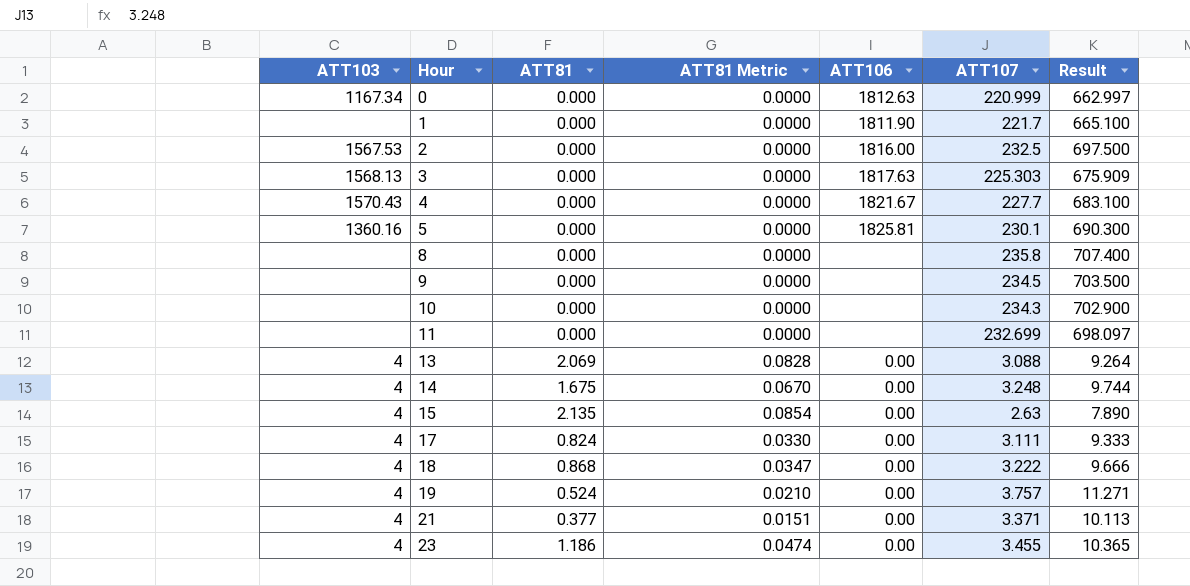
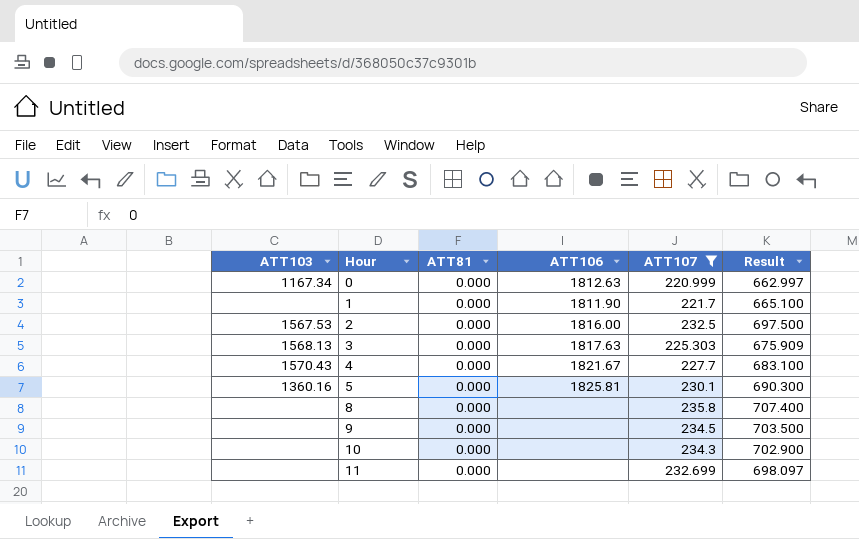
filter: none -> ATT107 >= 220.999
column ATT81 Metric | formula: [ATT81] * 0.04 -> none

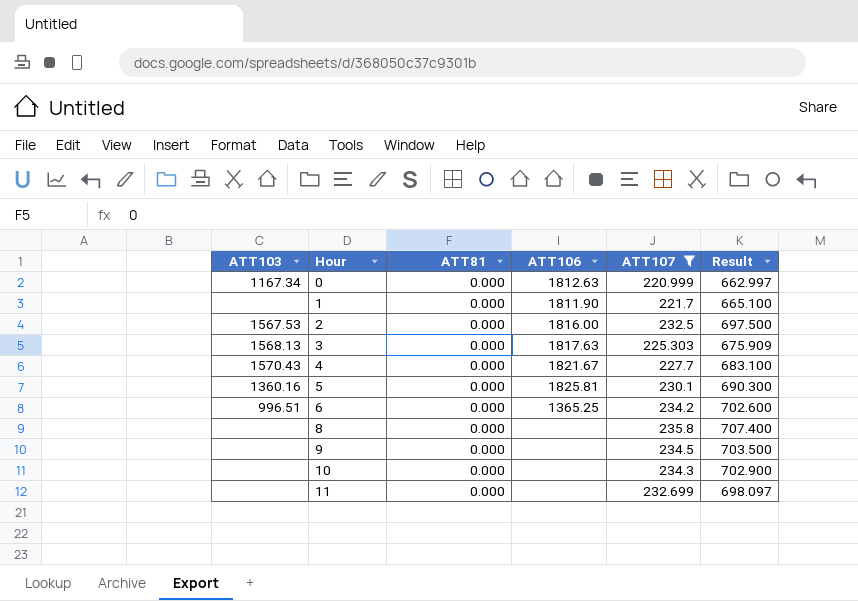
row 6: none -> 996.51 | 0.000 | 1365.25 | 234.2 | 702.600

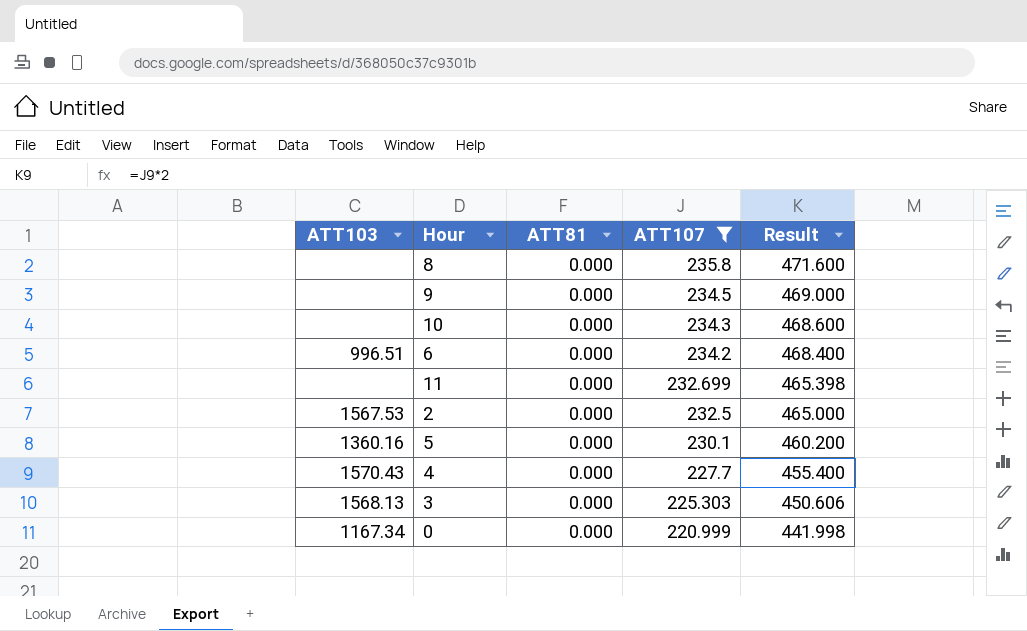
row order: Hour ascending -> ATT107 descending
column ATT106 | position: 4 -> none
column Result | formula: [ATT107] * 3 -> [ATT107] * 2
row 1: none | 0.000 | 1811.90 | 221.7 | 665.100 -> none

